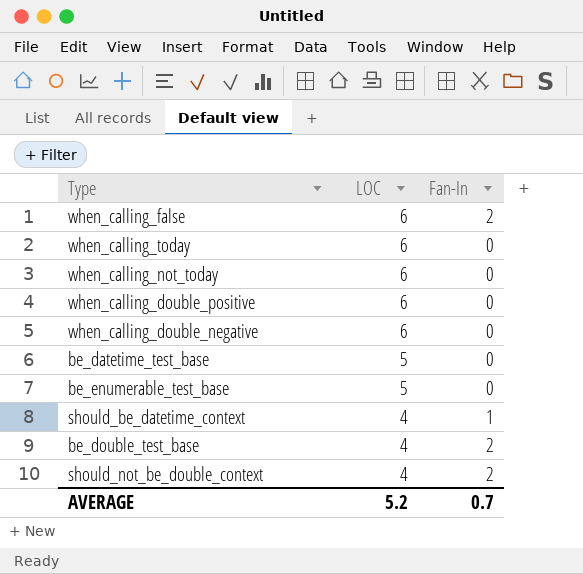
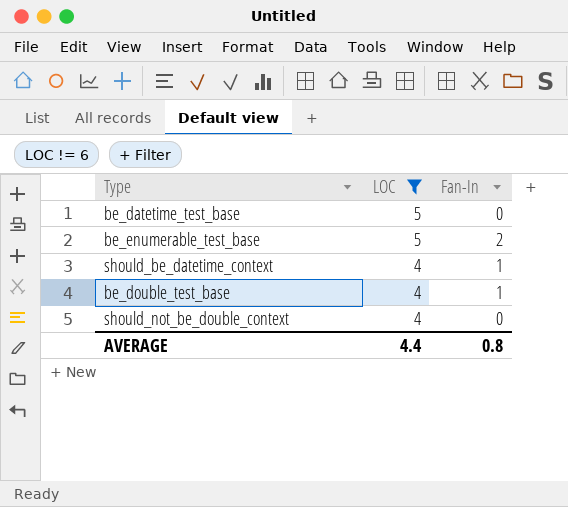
filter: none -> LOC != 6
be_enumerable_test_base | Fan-In: 0 -> 2
be_double_test_base | Fan-In: 2 -> 1
should_not_be_double_context | Fan-In: 2 -> 0
AVERAGE | LOC: 5.2 -> 4.4
AVERAGE | Fan-In: 0.7 -> 0.8

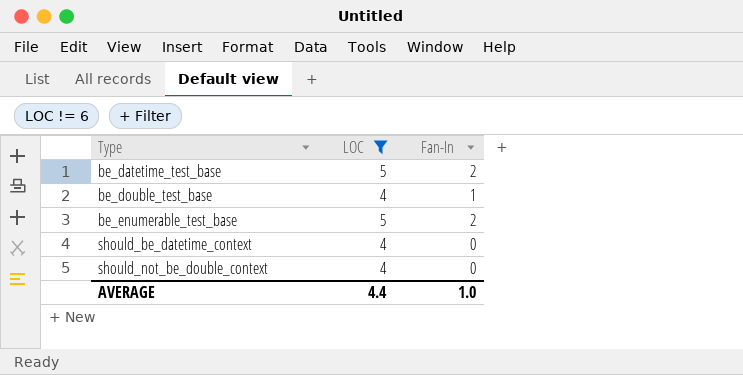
row order: LOC descending -> Type ascending
be_datetime_test_base | Fan-In: 0 -> 2
should_be_datetime_context | Fan-In: 1 -> 0
AVERAGE | Fan-In: 0.8 -> 1.0

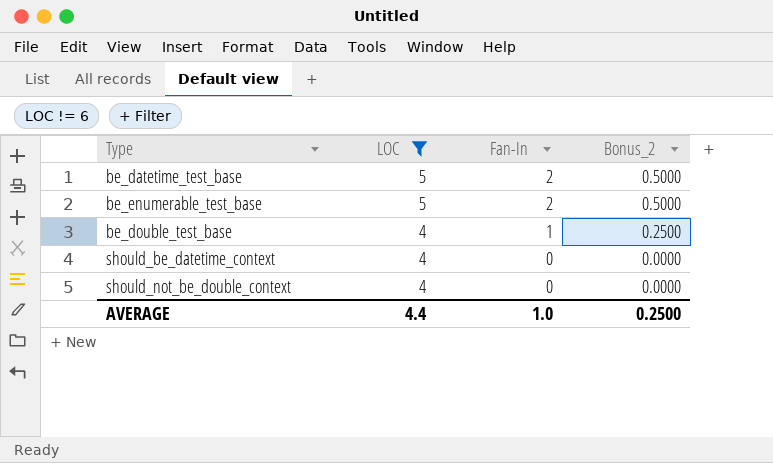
row order: Type ascending -> LOC descending
column Bonus_2 | formula: none -> [Fan-In] * 0.25

